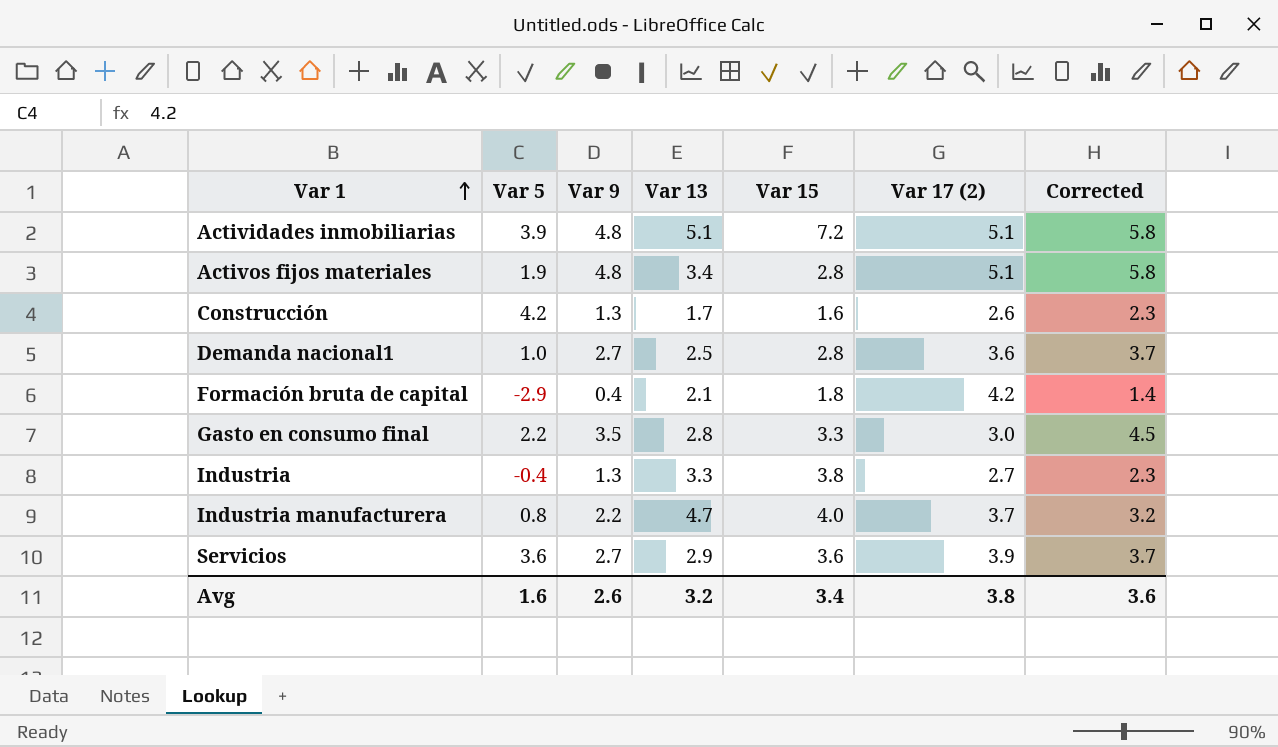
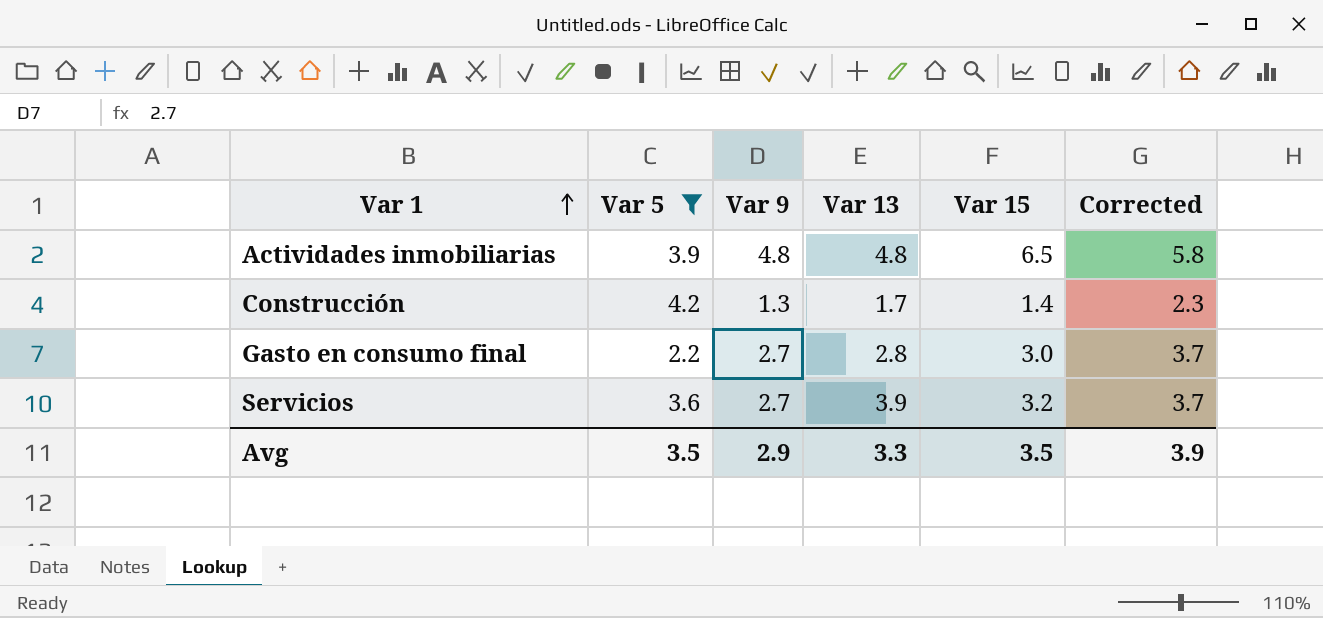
filter: none -> Var 5 >= 2.2
column Var 17 (2) | position: 6 -> none
Actividades inmobiliarias | Var 13: 5.1 -> 4.8
Actividades inmobiliarias | Var 15: 7.2 -> 6.5
Construcción | Var 15: 1.6 -> 1.4
Gasto en consumo final | Var 9: 3.5 -> 2.7
Gasto en consumo final | Var 15: 3.3 -> 3.0
Gasto en consumo final | Corrected: 4.5 -> 3.7
Servicios | Var 13: 2.9 -> 3.9
Servicios | Var 15: 3.6 -> 3.2
Avg | Var 5: 1.6 -> 3.5
Avg | Var 9: 2.6 -> 2.9
Avg | Var 13: 3.2 -> 3.3
Avg | Var 15: 3.4 -> 3.5
Avg | Corrected: 3.6 -> 3.9

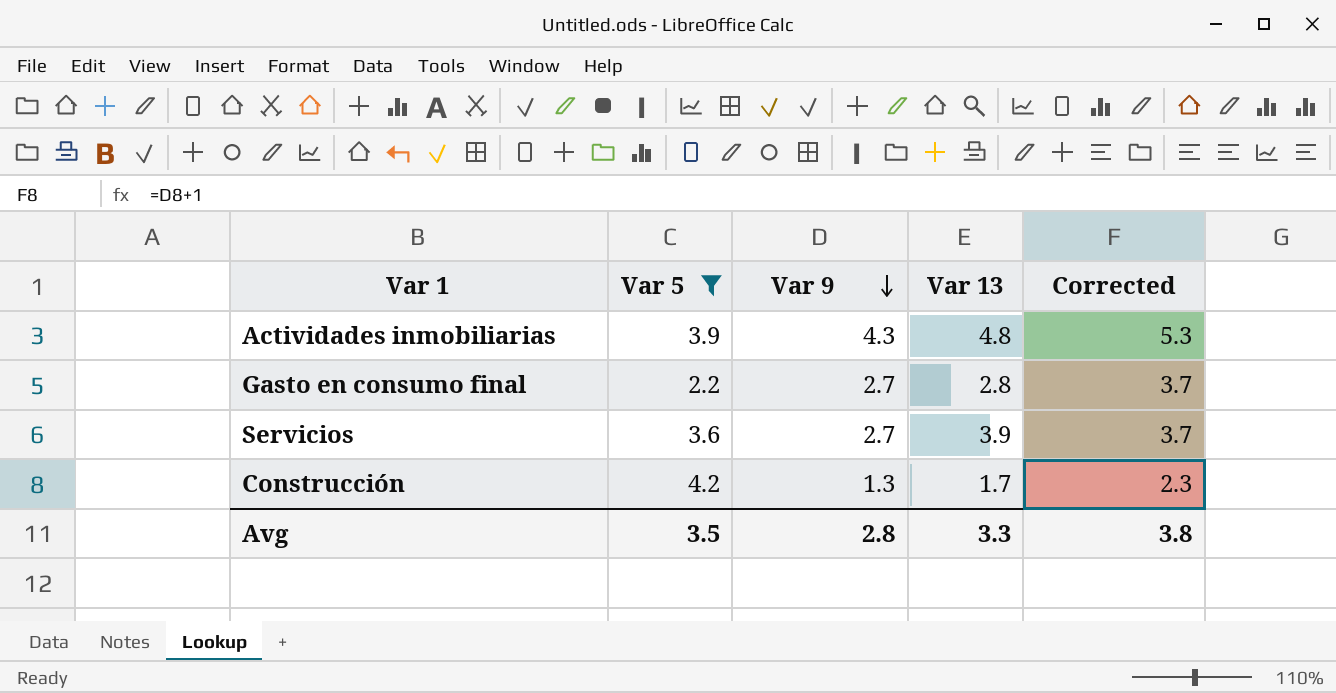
row order: Var 1 ascending -> Var 9 descending
column Var 15 | position: 5 -> none
Actividades inmobiliarias | Var 9: 4.8 -> 4.3
Actividades inmobiliarias | Corrected: 5.8 -> 5.3
Avg | Var 9: 2.9 -> 2.8
Avg | Corrected: 3.9 -> 3.8

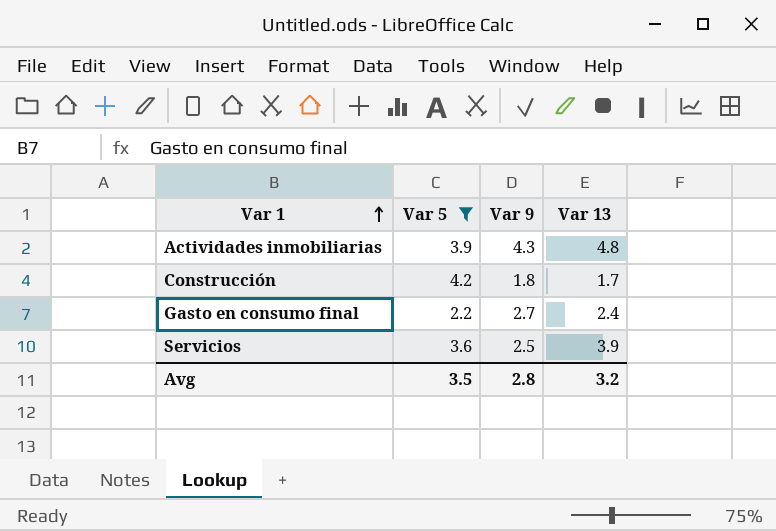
row order: Var 9 descending -> Var 1 ascending
column Corrected | formula: [Var 9] + 1 -> none
Construcción | Var 9: 1.3 -> 1.8
Gasto en consumo final | Var 13: 2.8 -> 2.4
Servicios | Var 9: 2.7 -> 2.5
Avg | Var 13: 3.3 -> 3.2

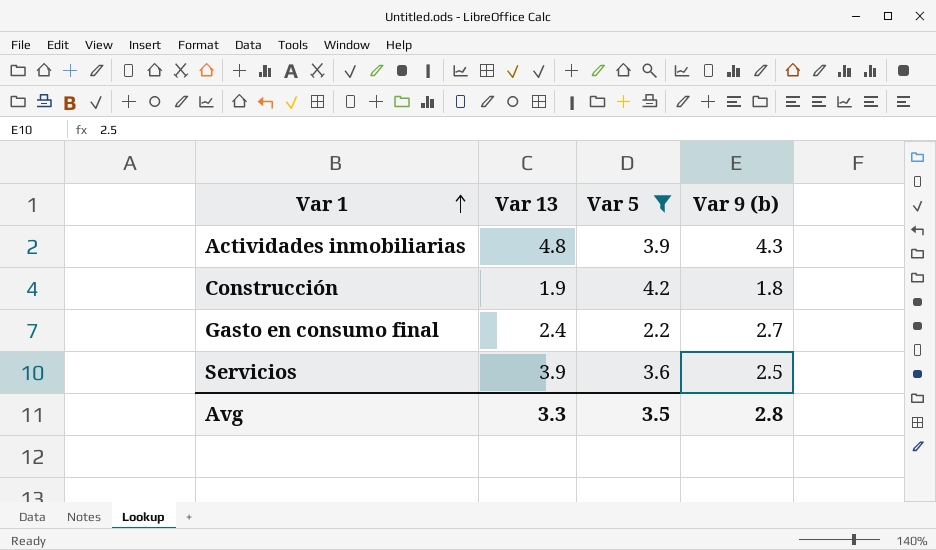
column Var 13 | position: 4 -> 2
column name: Var 9 -> Var 9 (b)
Construcción | Var 13: 1.7 -> 1.9
Avg | Var 13: 3.2 -> 3.3

